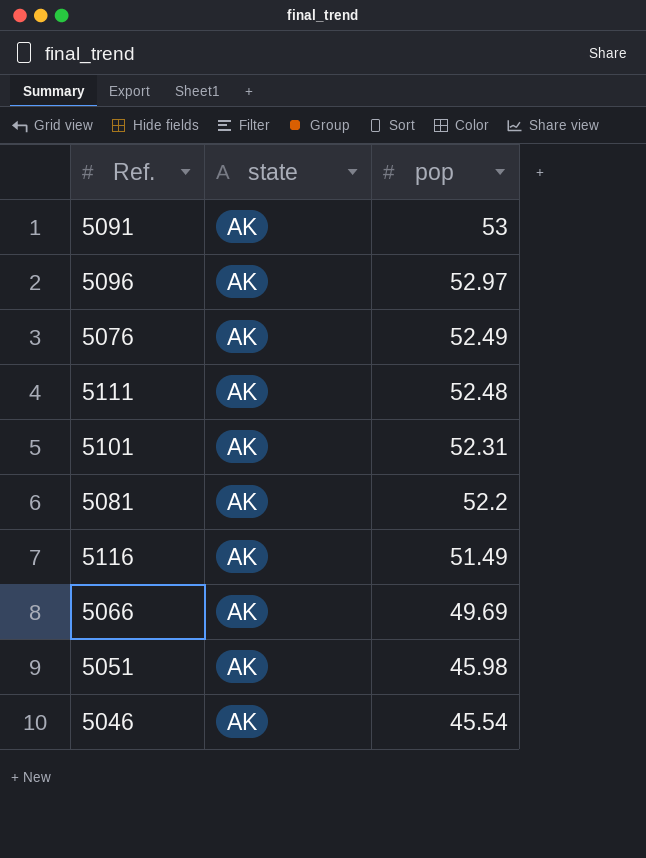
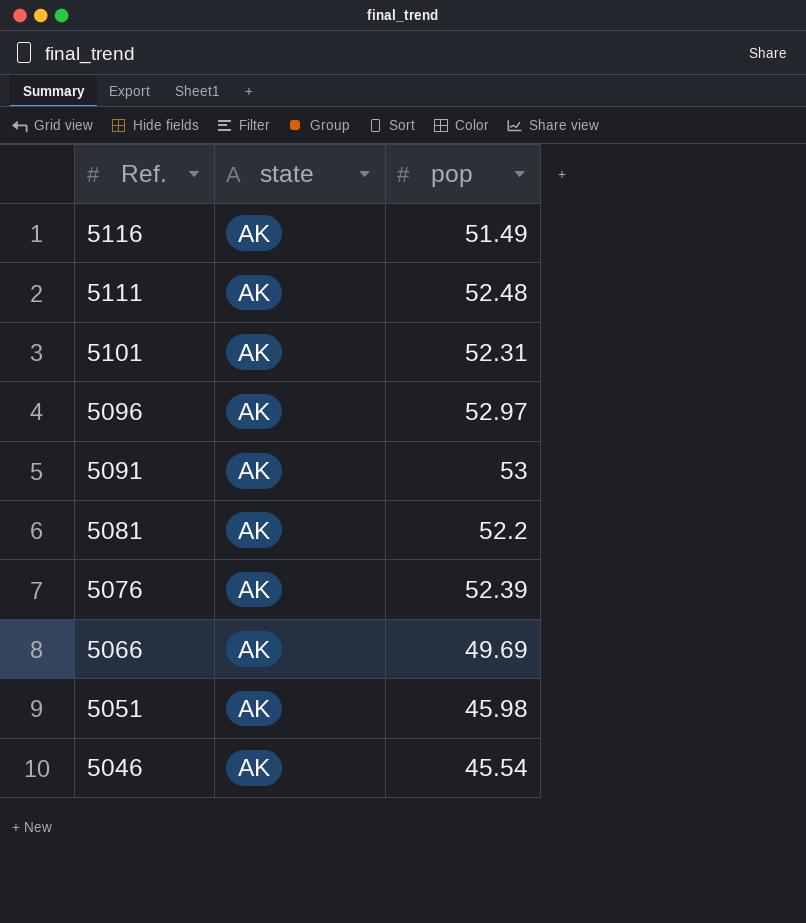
row order: pop descending -> Ref. descending
5076 | pop: 52.49 -> 52.39

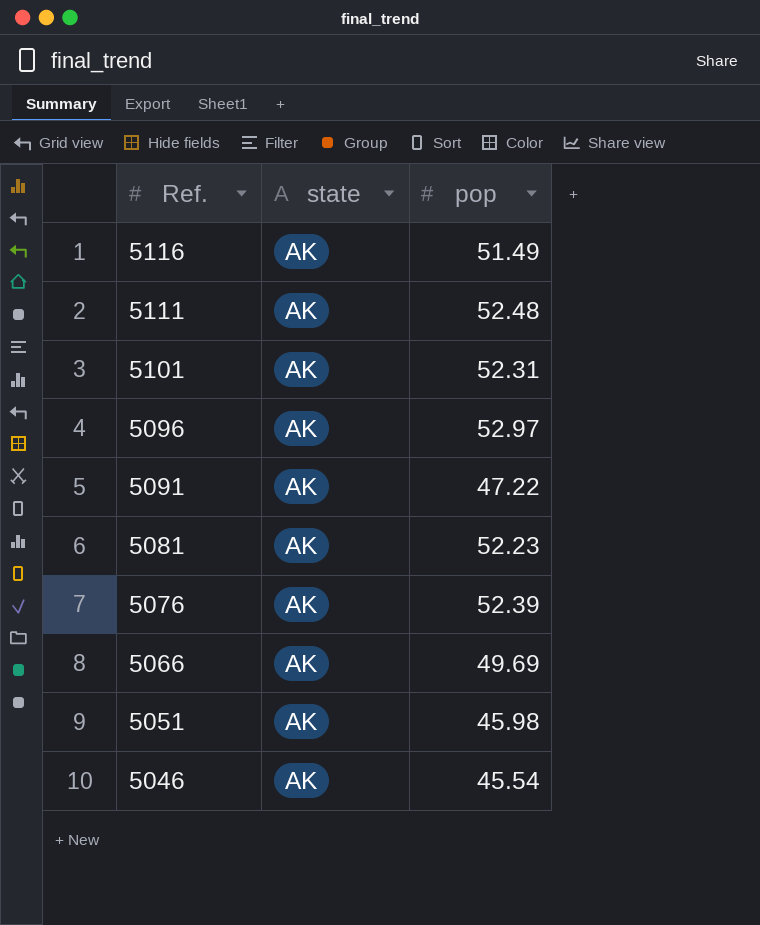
5091 | pop: 53 -> 47.22
5081 | pop: 52.2 -> 52.23

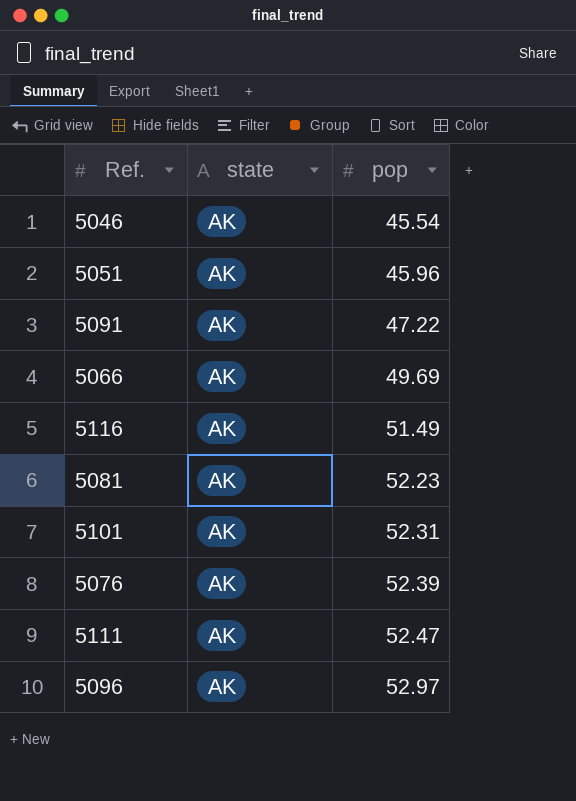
row order: Ref. descending -> pop ascending
5051 | pop: 45.98 -> 45.96
5111 | pop: 52.48 -> 52.47

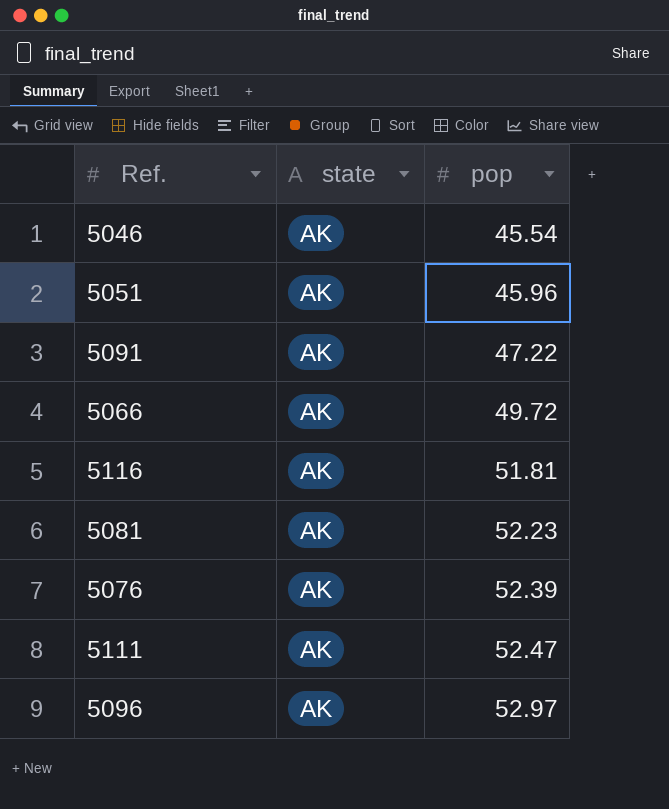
row 5101: AK | 52.31 -> none
5066 | pop: 49.69 -> 49.72
5116 | pop: 51.49 -> 51.81

